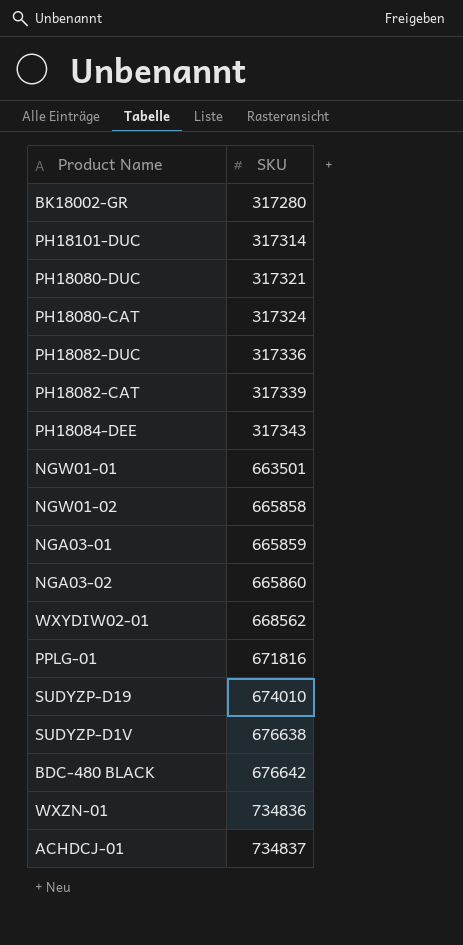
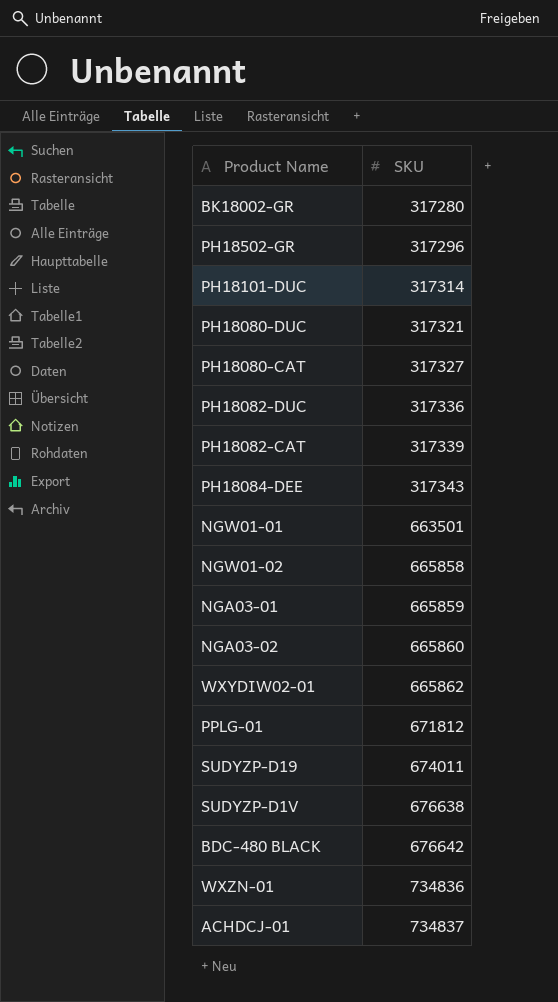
row PH18502-GR: none -> 317296
PH18080-CAT | SKU: 317324 -> 317327
WXYDIW02-01 | SKU: 668562 -> 665862
PPLG-01 | SKU: 671816 -> 671812
SUDYZP-D19 | SKU: 674010 -> 674011

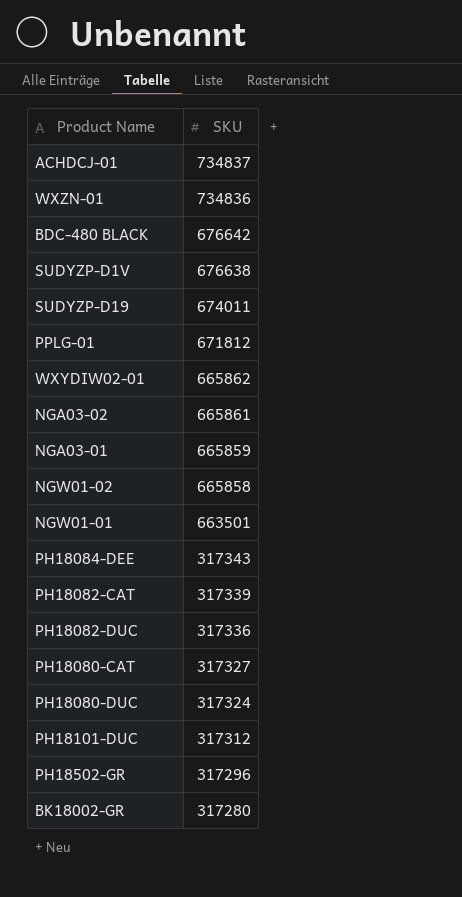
row order: SKU ascending -> SKU descending
NGA03-02 | SKU: 665860 -> 665861
PH18080-DUC | SKU: 317321 -> 317324
PH18101-DUC | SKU: 317314 -> 317312

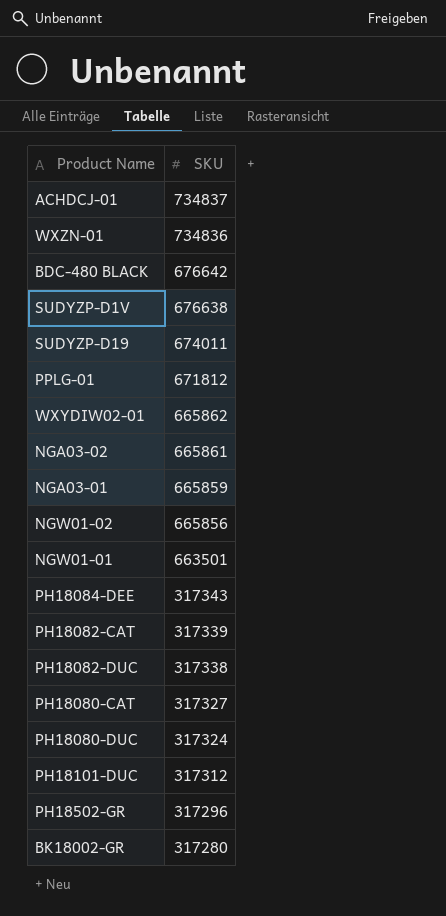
NGW01-02 | SKU: 665858 -> 665856
PH18082-DUC | SKU: 317336 -> 317338

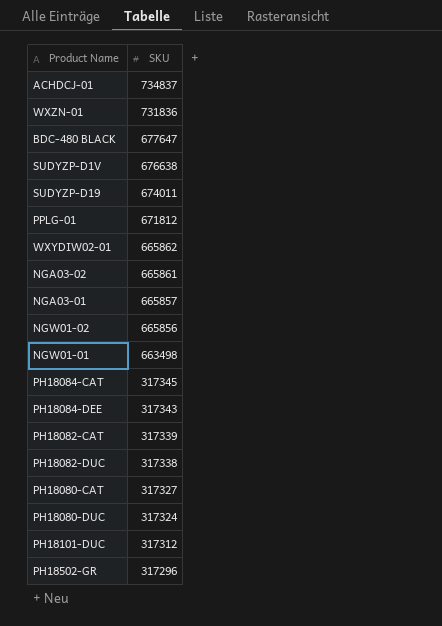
row BK18002-GR: 317280 -> none
WXZN-01 | SKU: 734836 -> 731836
BDC-480 BLACK | SKU: 676642 -> 677647
NGA03-01 | SKU: 665859 -> 665857
NGW01-01 | SKU: 663501 -> 663498
row PH18084-CAT: none -> 317345

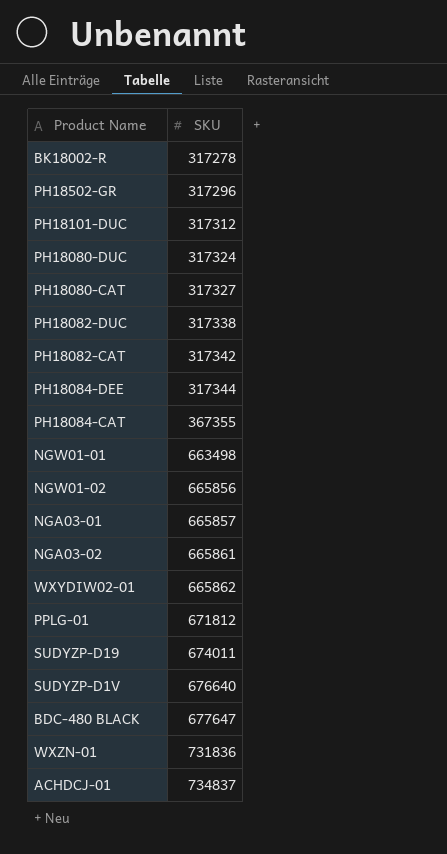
row order: SKU descending -> SKU ascending
row BK18002-R: none -> 317278
PH18082-CAT | SKU: 317339 -> 317342
PH18084-DEE | SKU: 317343 -> 317344
PH18084-CAT | SKU: 317345 -> 367355
SUDYZP-D1V | SKU: 676638 -> 676640

